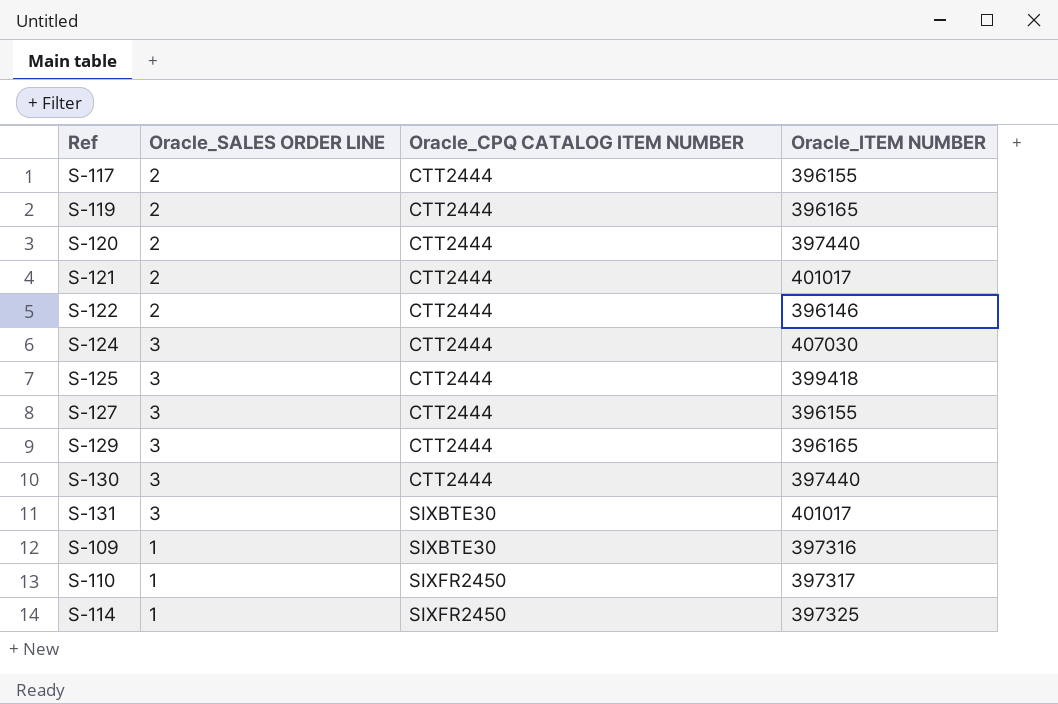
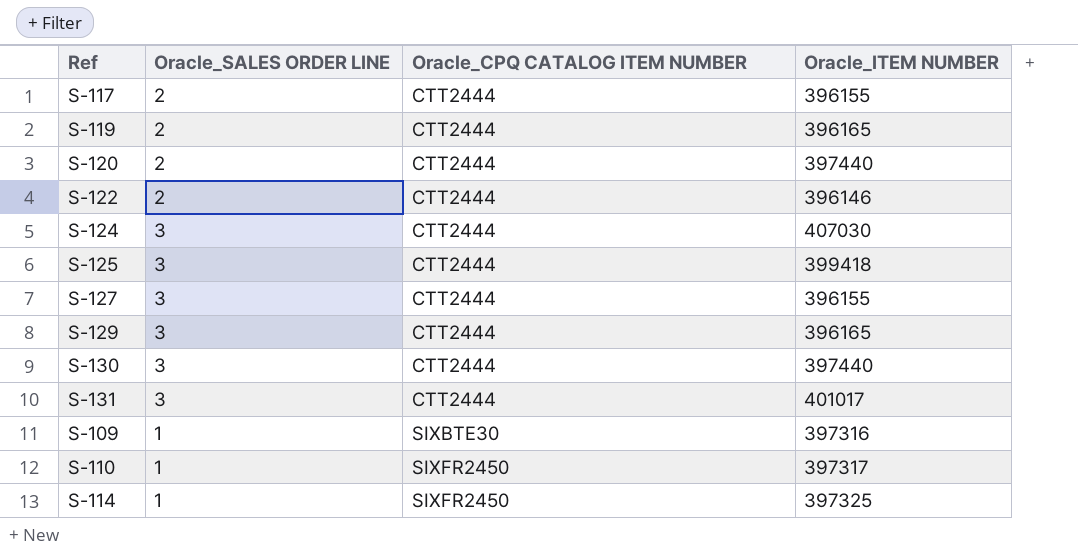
row S-121: 2 | CTT2444 | 401017 -> none
S-131 | Oracle_CPQ CATALOG ITEM NUMBER: SIXBTE30 -> CTT2444

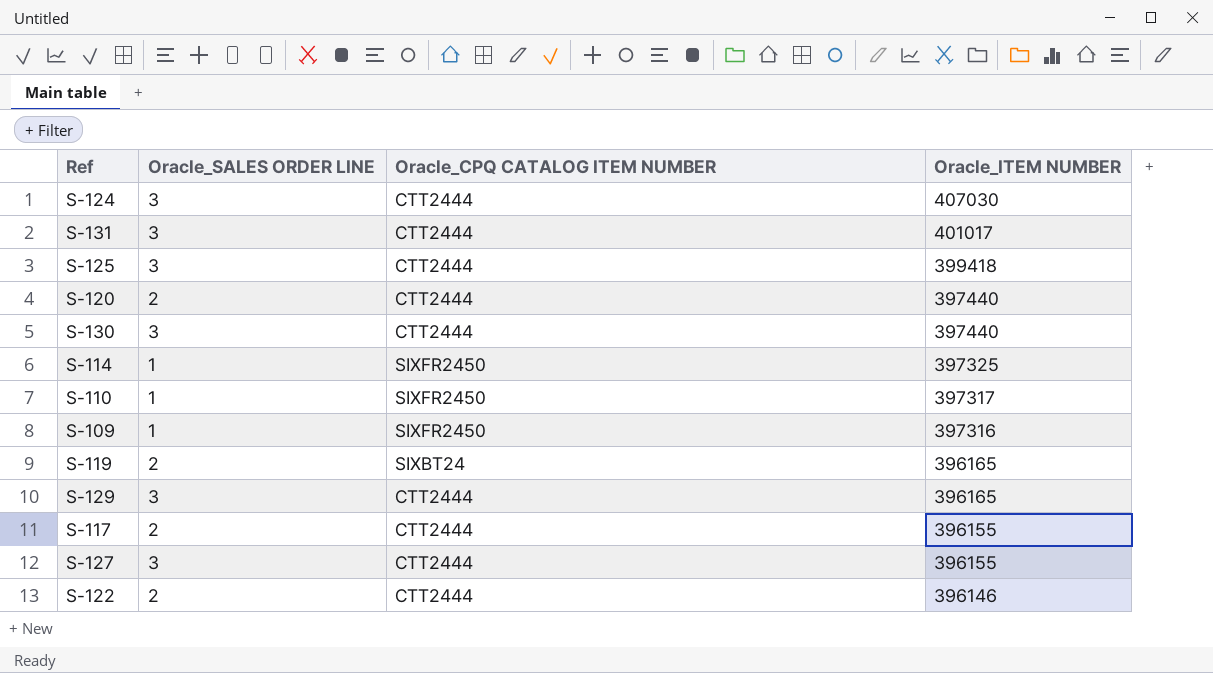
row order: Oracle_CPQ CATALOG ITEM NUMBER ascending -> Oracle_ITEM NUMBER descending
S-109 | Oracle_CPQ CATALOG ITEM NUMBER: SIXBTE30 -> SIXFR2450
S-119 | Oracle_CPQ CATALOG ITEM NUMBER: CTT2444 -> SIXBT24

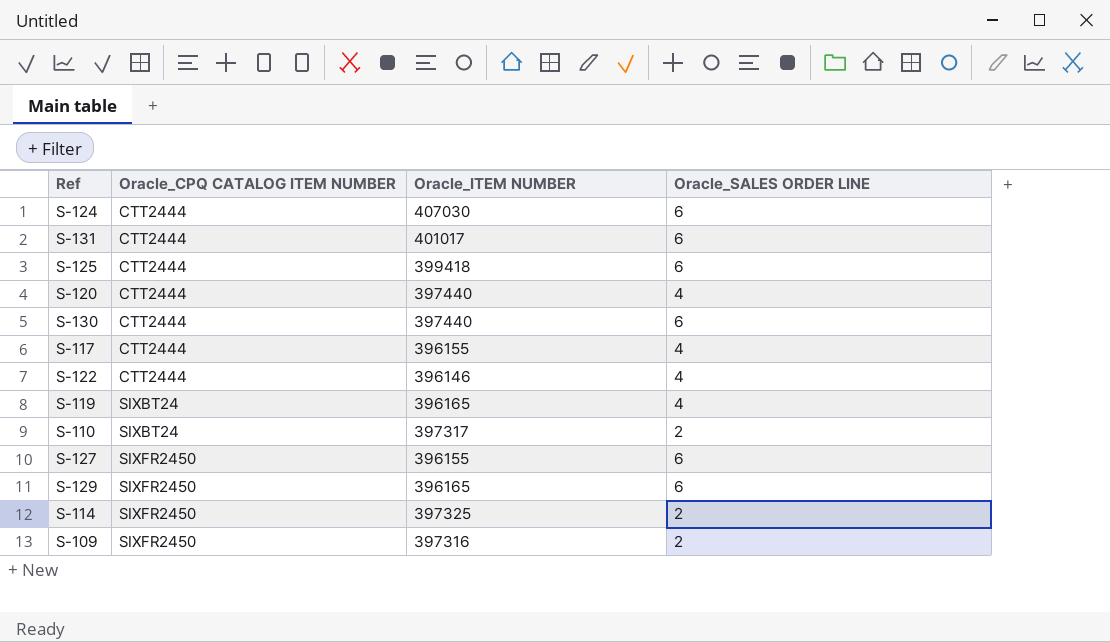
row order: Oracle_ITEM NUMBER descending -> Oracle_CPQ CATALOG ITEM NUMBER ascending
column Oracle_SALES ORDER LINE | position: 2 -> 4
S-124 | Oracle_SALES ORDER LINE: 3 -> 6
S-131 | Oracle_SALES ORDER LINE: 3 -> 6
S-125 | Oracle_SALES ORDER LINE: 3 -> 6
S-120 | Oracle_SALES ORDER LINE: 2 -> 4
S-130 | Oracle_SALES ORDER LINE: 3 -> 6
S-117 | Oracle_SALES ORDER LINE: 2 -> 4
S-122 | Oracle_SALES ORDER LINE: 2 -> 4
S-119 | Oracle_SALES ORDER LINE: 2 -> 4
S-110 | Oracle_CPQ CATALOG ITEM NUMBER: SIXFR2450 -> SIXBT24
S-110 | Oracle_SALES ORDER LINE: 1 -> 2
S-127 | Oracle_CPQ CATALOG ITEM NUMBER: CTT2444 -> SIXFR2450
S-127 | Oracle_SALES ORDER LINE: 3 -> 6
S-129 | Oracle_CPQ CATALOG ITEM NUMBER: CTT2444 -> SIXFR2450
S-129 | Oracle_SALES ORDER LINE: 3 -> 6
S-114 | Oracle_SALES ORDER LINE: 1 -> 2
S-109 | Oracle_SALES ORDER LINE: 1 -> 2

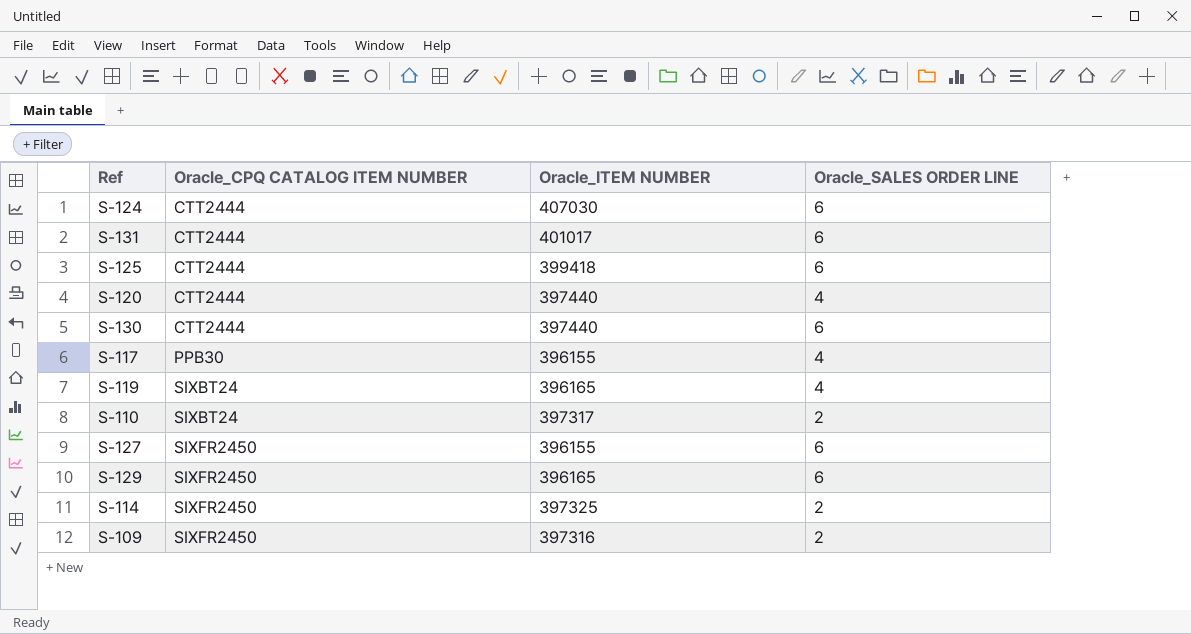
row S-122: CTT2444 | 396146 | 4 -> none
S-117 | Oracle_CPQ CATALOG ITEM NUMBER: CTT2444 -> PPB30

